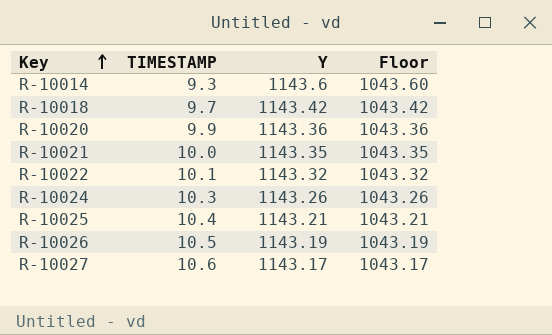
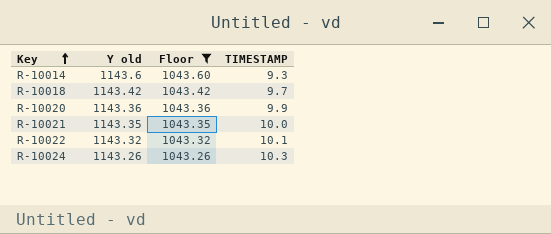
filter: none -> Floor >= 1043.26
column name: Y -> Y old
column TIMESTAMP | position: 2 -> 4

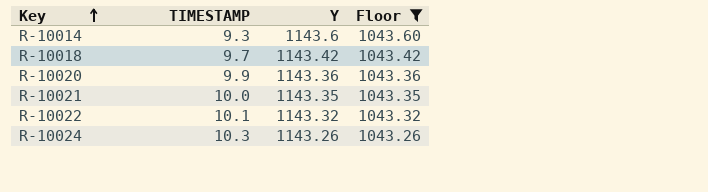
column TIMESTAMP | position: 4 -> 2
column name: Y old -> Y

